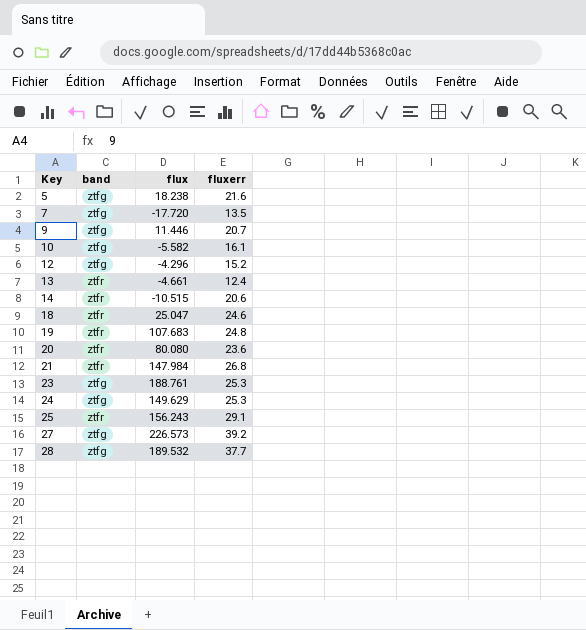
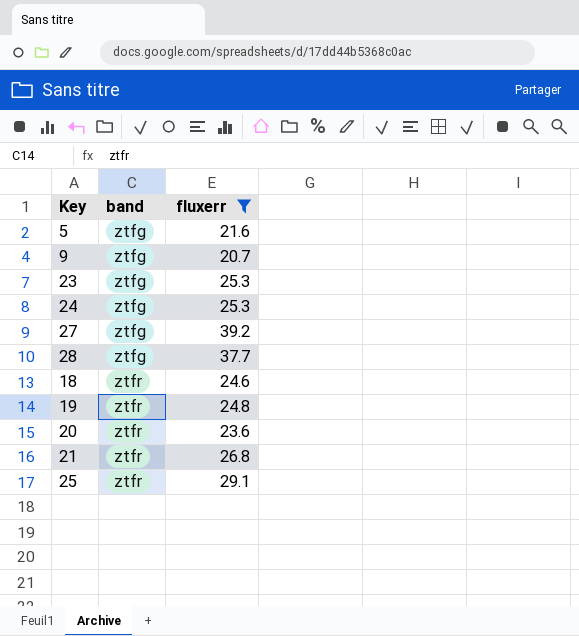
filter: none -> fluxerr >= 20.7
row order: Key ascending -> band ascending
column flux | position: 3 -> none

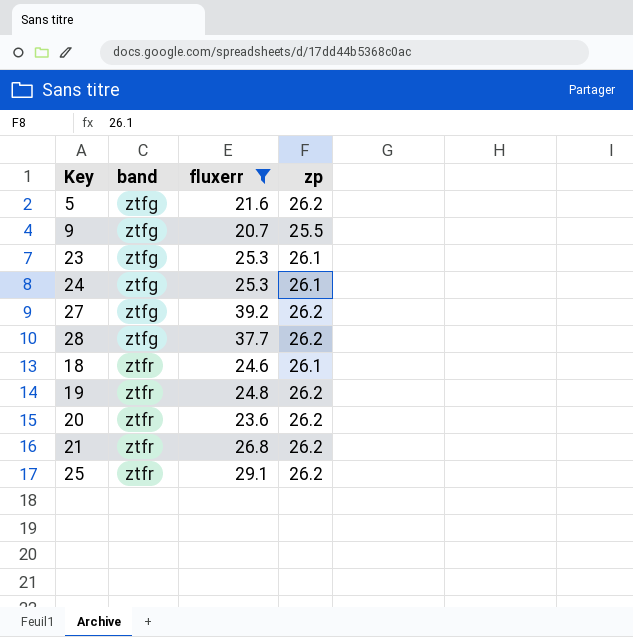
column zp | position: none -> 4

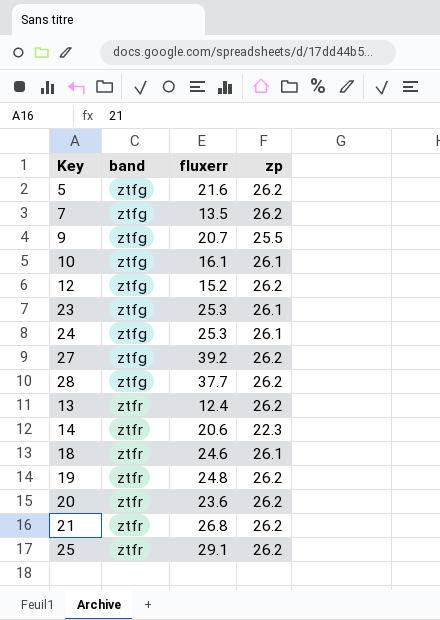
filter: fluxerr >= 20.7 -> none

